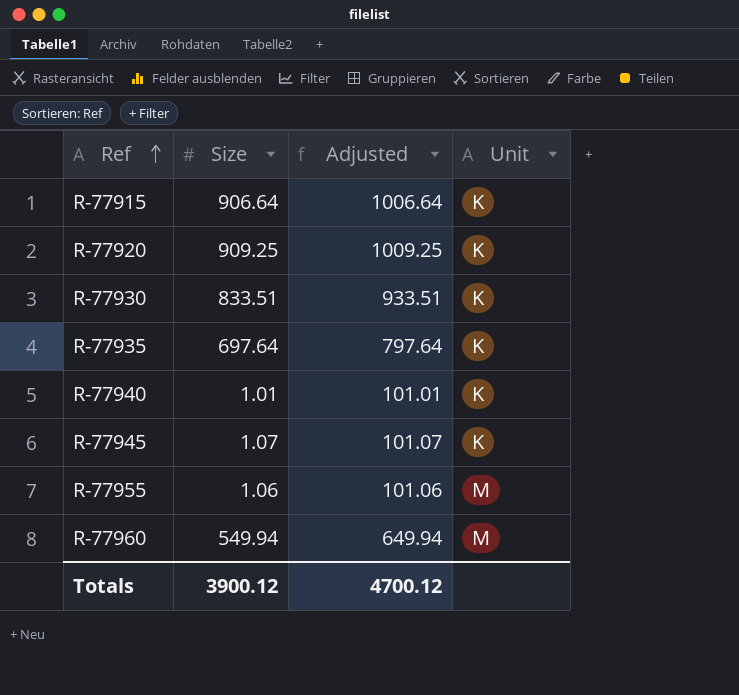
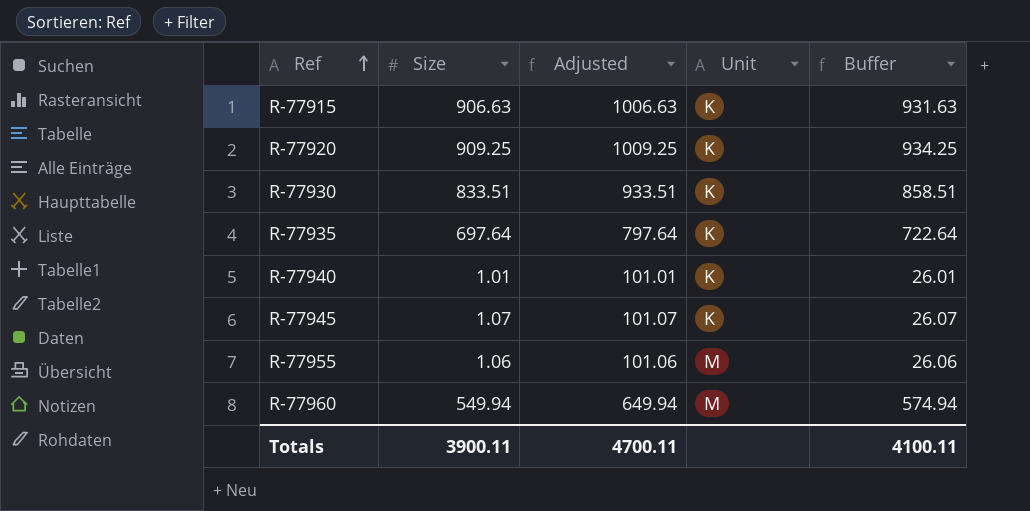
column Buffer | formula: none -> [Size] + 25
R-77915 | Size: 906.64 -> 906.63
R-77915 | Adjusted: 1006.64 -> 1006.63
Totals | Size: 3900.12 -> 3900.11
Totals | Adjusted: 4700.12 -> 4700.11

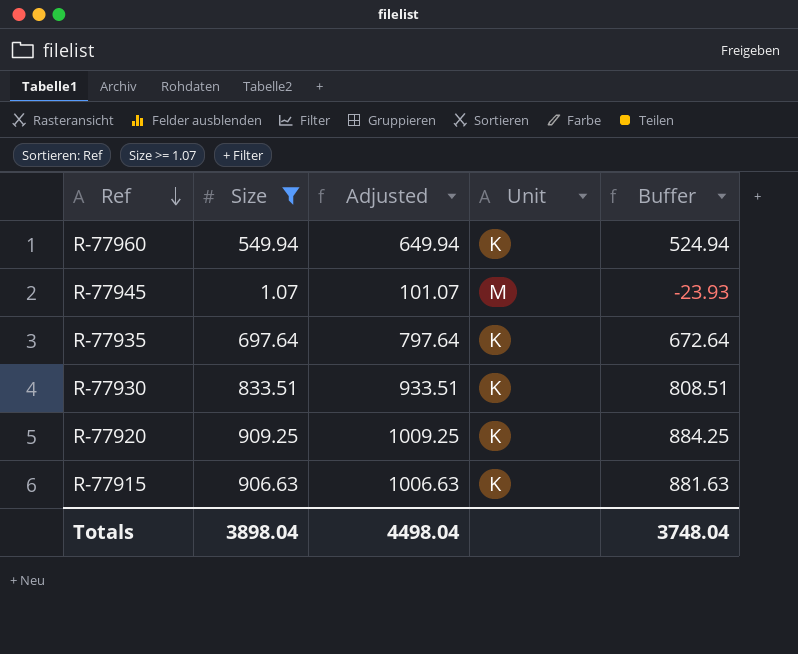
filter: none -> Size >= 1.07
row order: Ref ascending -> Ref descending
column Buffer | formula: [Size] + 25 -> [Size] - 25
R-77960 | Unit: M -> K
R-77945 | Unit: K -> M
Totals | Size: 3900.11 -> 3898.04
Totals | Adjusted: 4700.11 -> 4498.04
Totals | Buffer: 4100.11 -> 3748.04

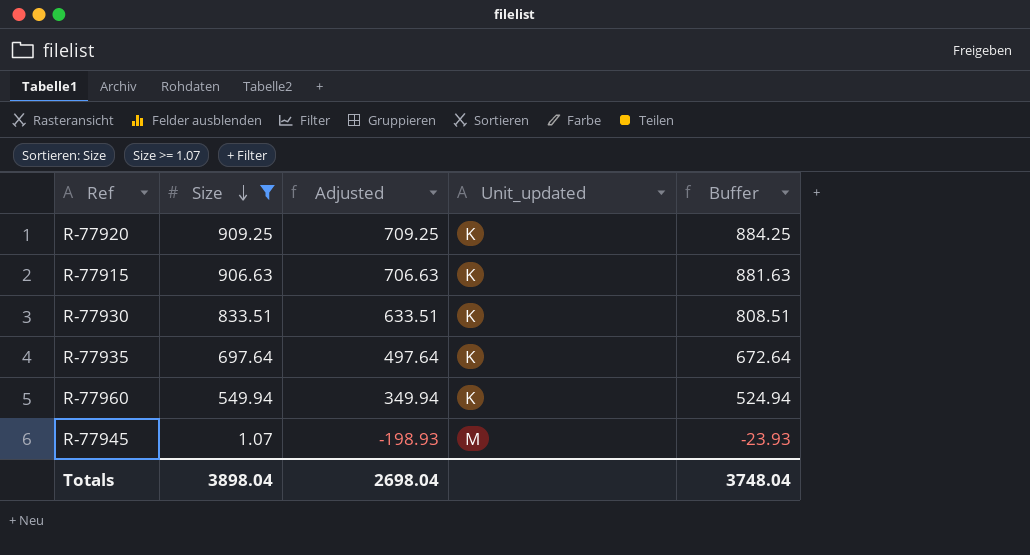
row order: Ref descending -> Size descending
column Adjusted | formula: [Size] + 100 -> [Size] - 200
column name: Unit -> Unit_updated
Totals | Adjusted: 4498.04 -> 2698.04

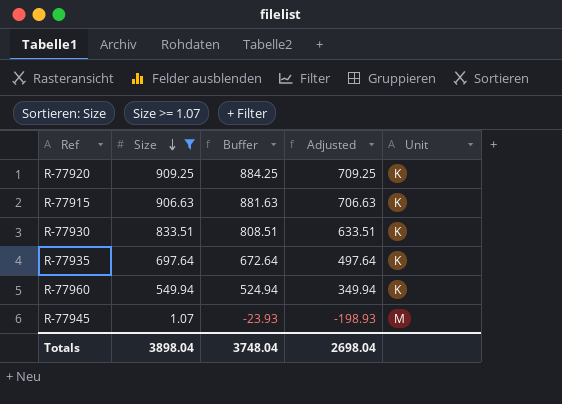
column Buffer | position: 5 -> 3
column name: Unit_updated -> Unit

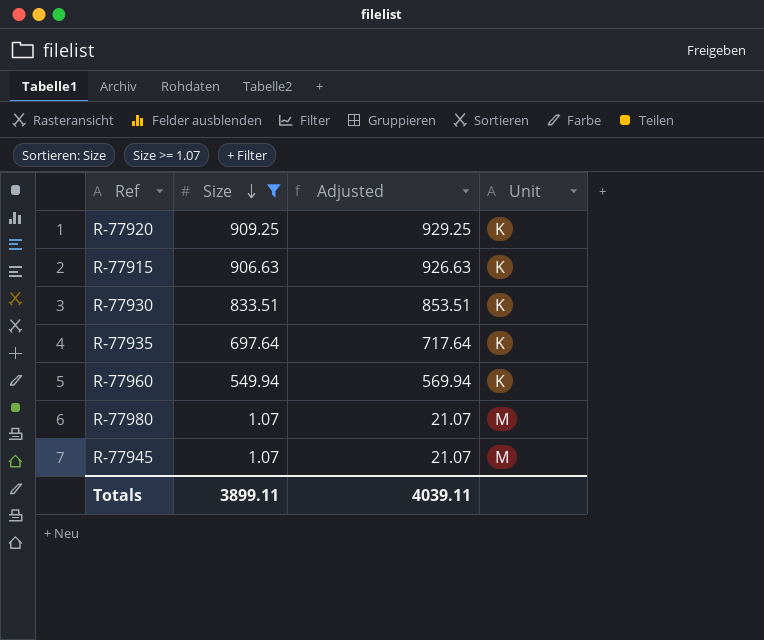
column Buffer | formula: [Size] - 25 -> none
column Adjusted | formula: [Size] - 200 -> [Size] + 20
row R-77980: none -> 1.07 | 21.07 | M
Totals | Size: 3898.04 -> 3899.11
Totals | Adjusted: 2698.04 -> 4039.11

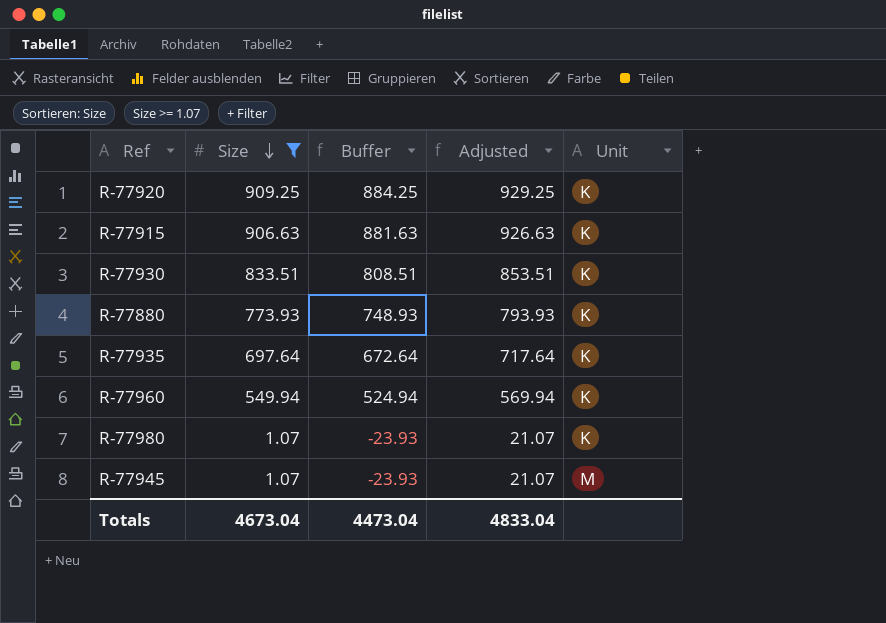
column Buffer | formula: none -> [Size] - 25
row R-77880: none -> 773.93 | 748.93 | 793.93 | K
R-77980 | Unit: M -> K
Totals | Size: 3899.11 -> 4673.04
Totals | Adjusted: 4039.11 -> 4833.04

